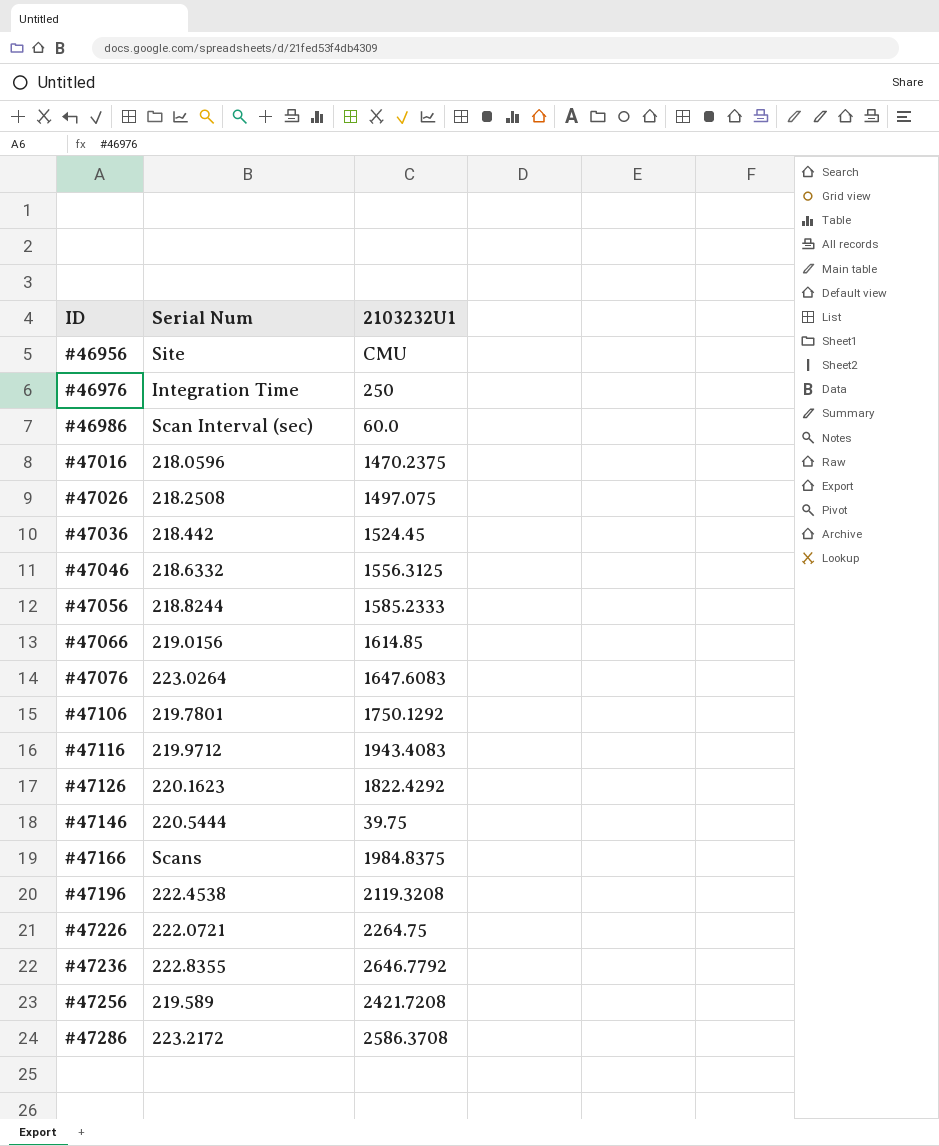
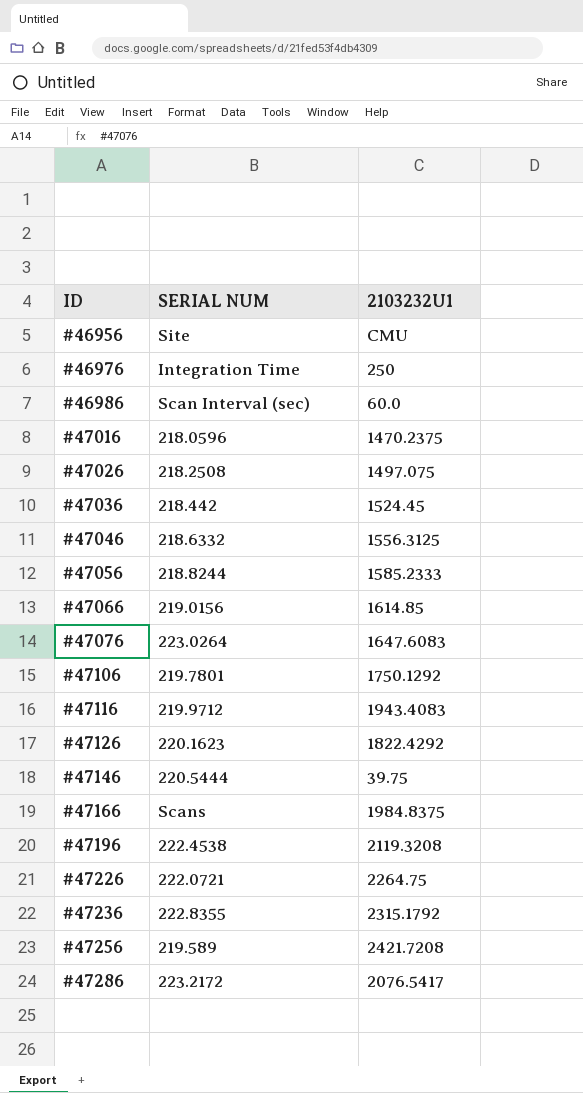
column name: Serial Num -> SERIAL NUM
#47236 | 2103232U1: 2646.7792 -> 2315.1792
#47286 | 2103232U1: 2586.3708 -> 2076.5417

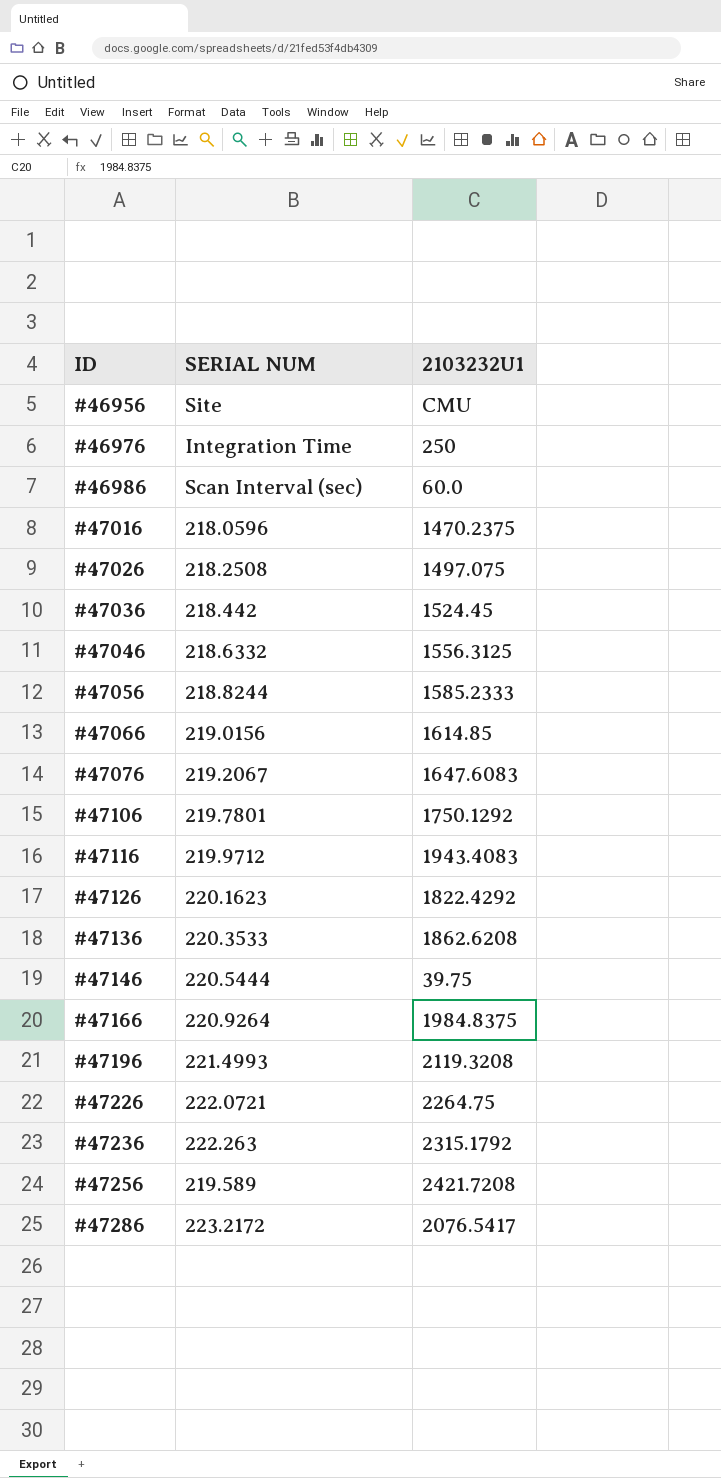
#47076 | SERIAL NUM: 223.0264 -> 219.2067
row #47136: none -> 220.3533 | 1862.6208
#47166 | SERIAL NUM: Scans -> 220.9264
#47196 | SERIAL NUM: 222.4538 -> 221.4993
#47236 | SERIAL NUM: 222.8355 -> 222.263

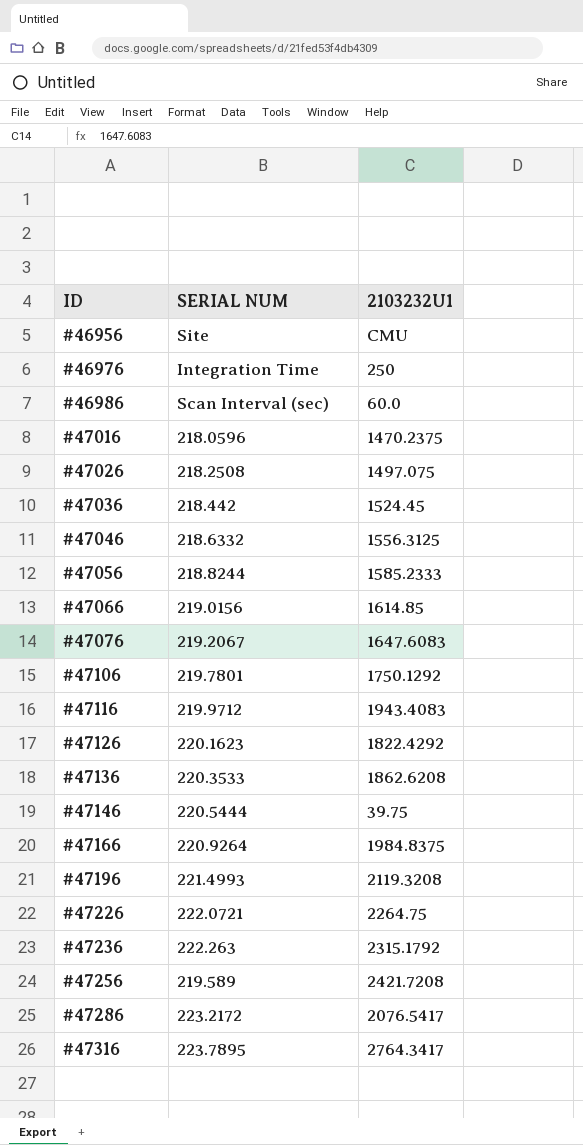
row #47316: none -> 223.7895 | 2764.3417

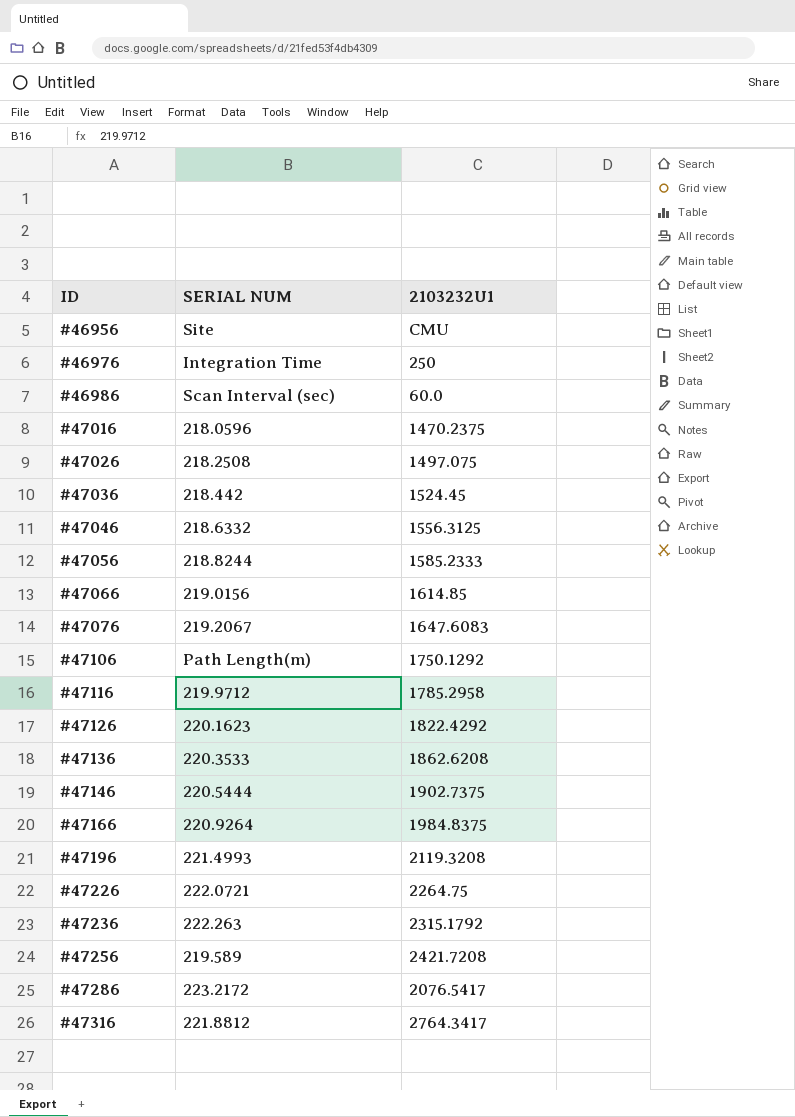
#47106 | SERIAL NUM: 219.7801 -> Path Length(m)
#47116 | 2103232U1: 1943.4083 -> 1785.2958
#47146 | 2103232U1: 39.75 -> 1902.7375
#47316 | SERIAL NUM: 223.7895 -> 221.8812

